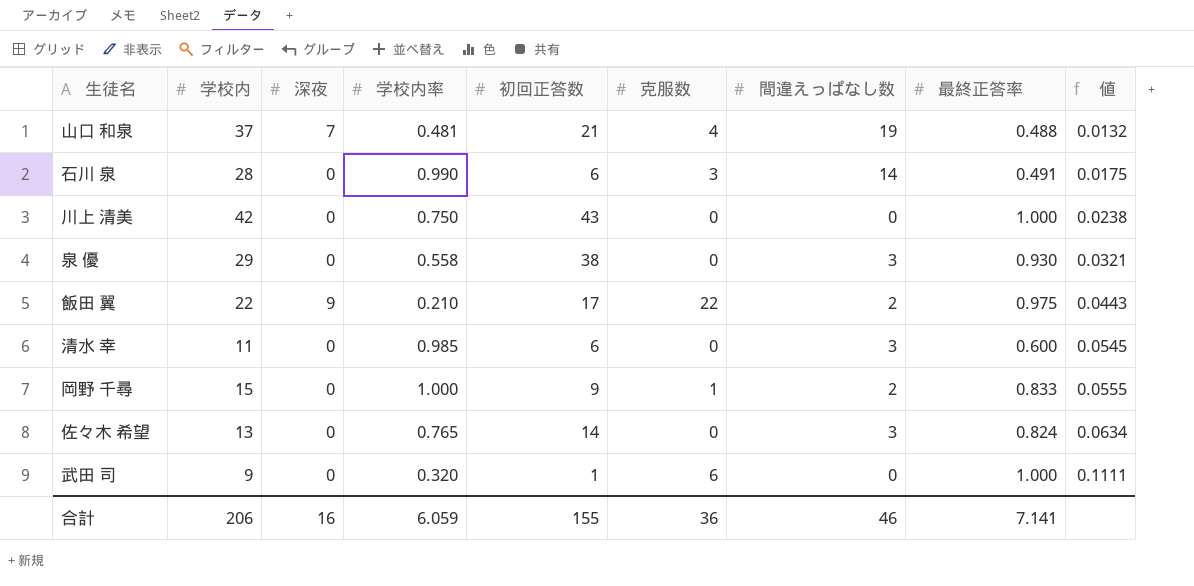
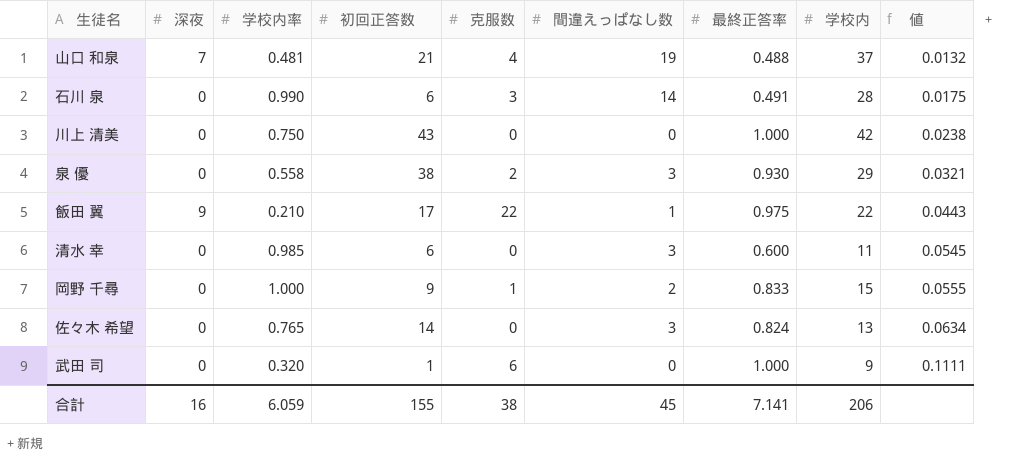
column 学校内 | position: 2 -> 8
泉 優 | 克服数: 0 -> 2
飯田 翼 | 間違えっぱなし数: 2 -> 1
合計 | 克服数: 36 -> 38
合計 | 間違えっぱなし数: 46 -> 45

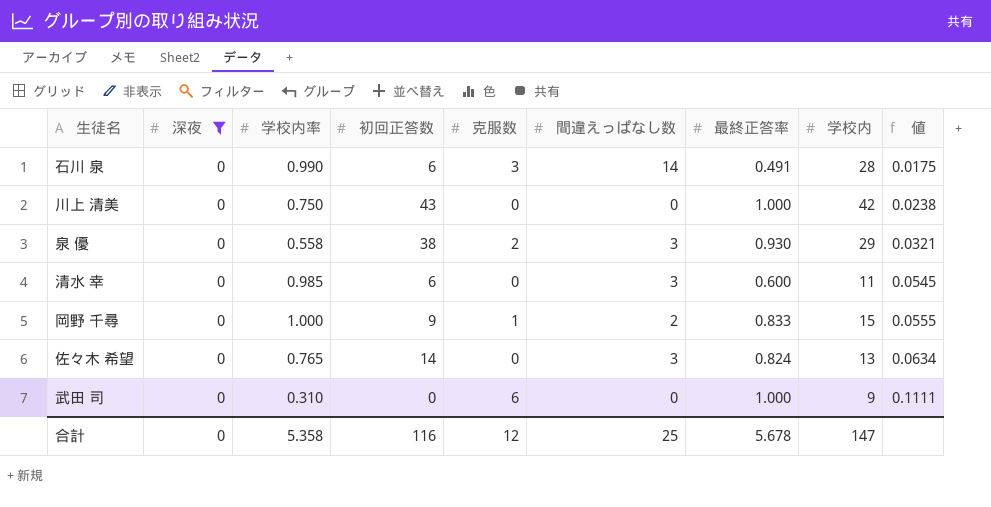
filter: none -> 深夜 = 0
武田 司 | 学校内率: 0.320 -> 0.310
武田 司 | 初回正答数: 1 -> 0
合計 | 深夜: 16 -> 0
合計 | 学校内率: 6.059 -> 5.358
合計 | 初回正答数: 155 -> 116
合計 | 克服数: 38 -> 12
合計 | 間違えっぱなし数: 45 -> 25
合計 | 最終正答率: 7.141 -> 5.678
合計 | 学校内: 206 -> 147

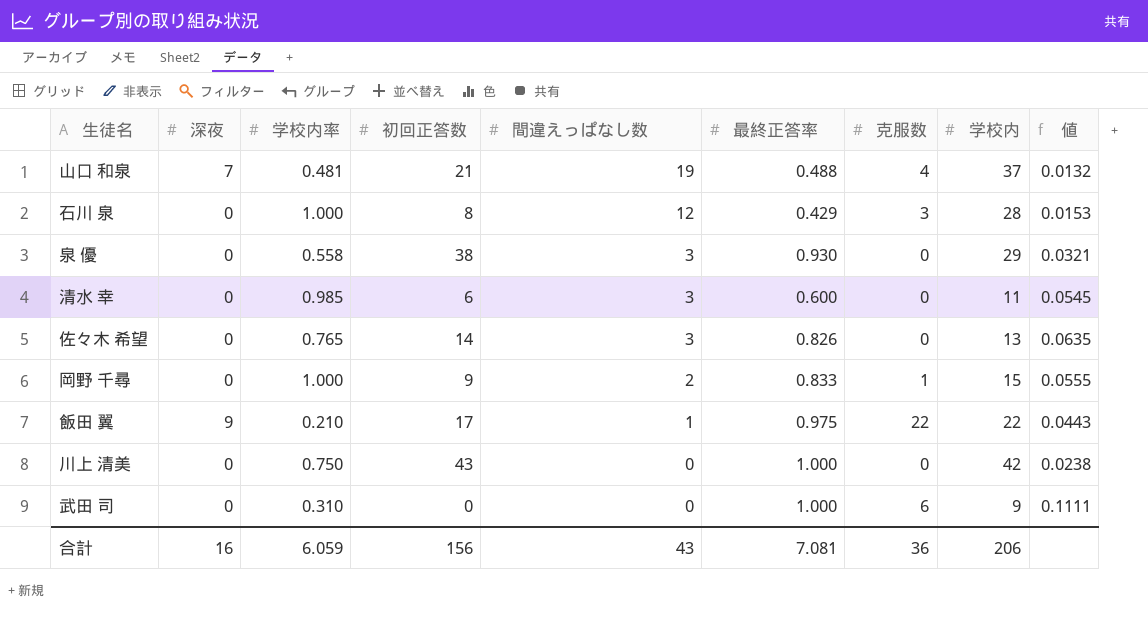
filter: 深夜 = 0 -> none
row order: 値 ascending -> 間違えっぱなし数 descending
column 克服数 | position: 5 -> 7
石川 泉 | 学校内率: 0.990 -> 1.000
石川 泉 | 初回正答数: 6 -> 8
石川 泉 | 間違えっぱなし数: 14 -> 12
石川 泉 | 最終正答率: 0.491 -> 0.429
石川 泉 | 値: 0.0175 -> 0.0153
泉 優 | 克服数: 2 -> 0
佐々木 希望 | 最終正答率: 0.824 -> 0.826
佐々木 希望 | 値: 0.0634 -> 0.0635
合計 | 深夜: 0 -> 16
合計 | 学校内率: 5.358 -> 6.059
合計 | 初回正答数: 116 -> 156
合計 | 間違えっぱなし数: 25 -> 43
合計 | 最終正答率: 5.678 -> 7.081
合計 | 克服数: 12 -> 36
合計 | 学校内: 147 -> 206

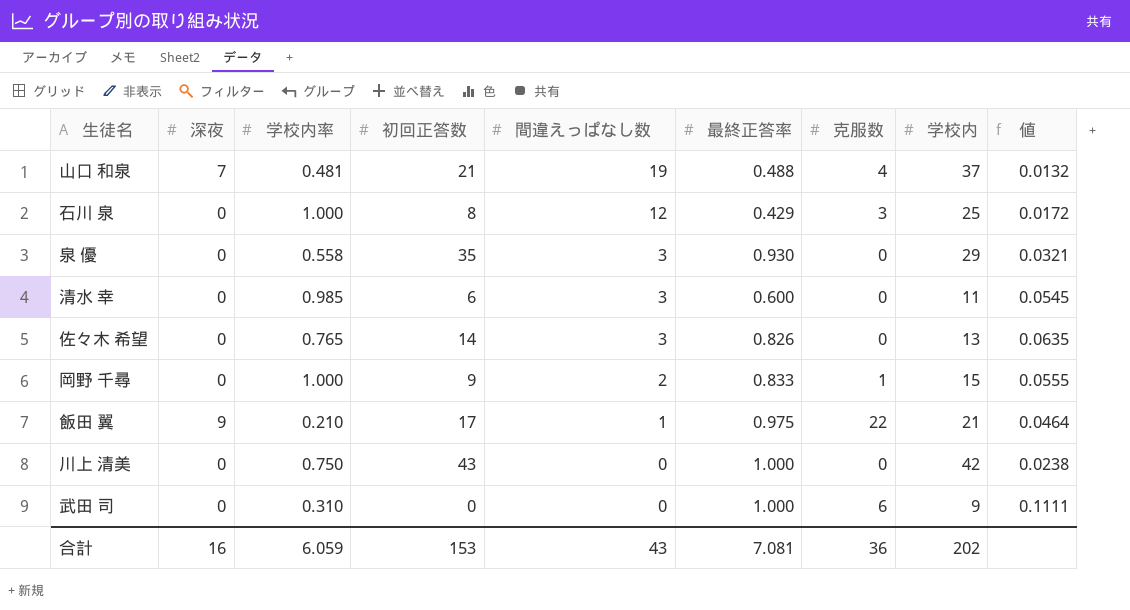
石川 泉 | 学校内: 28 -> 25
石川 泉 | 値: 0.0153 -> 0.0172
泉 優 | 初回正答数: 38 -> 35
飯田 翼 | 学校内: 22 -> 21
飯田 翼 | 値: 0.0443 -> 0.0464
合計 | 初回正答数: 156 -> 153
合計 | 学校内: 206 -> 202

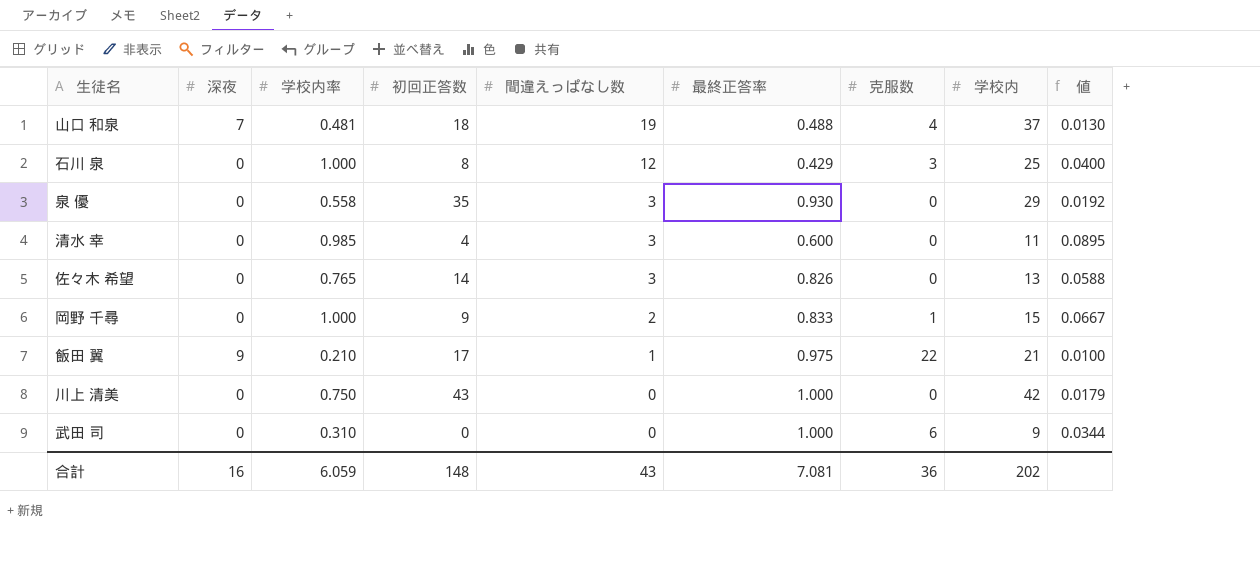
column 値 | formula: [最終正答率] / [学校内] -> [学校内率] / [学校内]
山口 和泉 | 初回正答数: 21 -> 18
清水 幸 | 初回正答数: 6 -> 4
合計 | 初回正答数: 153 -> 148

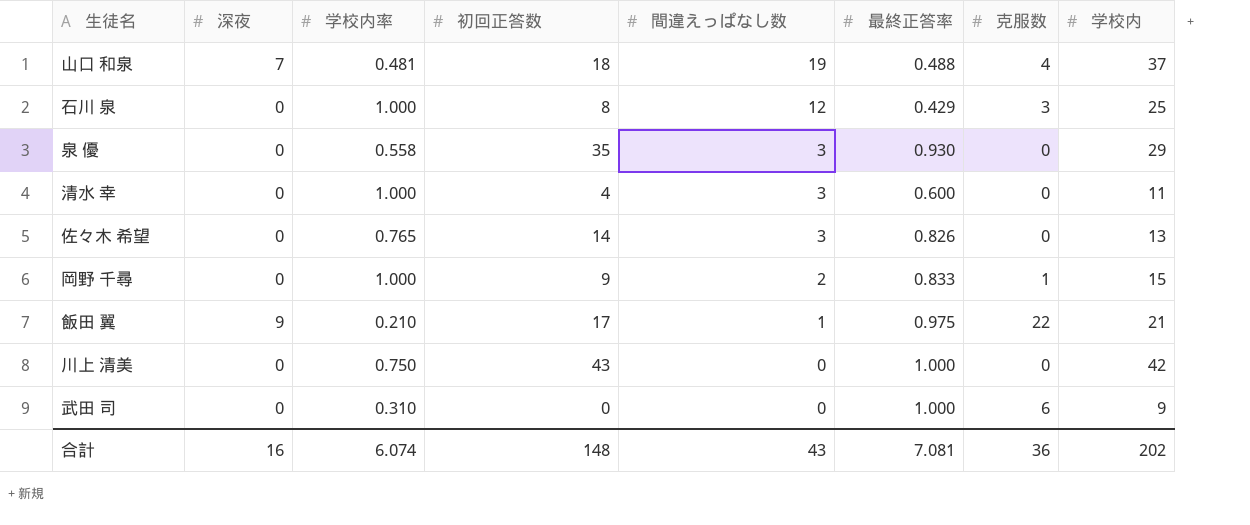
column 値 | formula: [学校内率] / [学校内] -> none
清水 幸 | 学校内率: 0.985 -> 1.000
合計 | 学校内率: 6.059 -> 6.074

